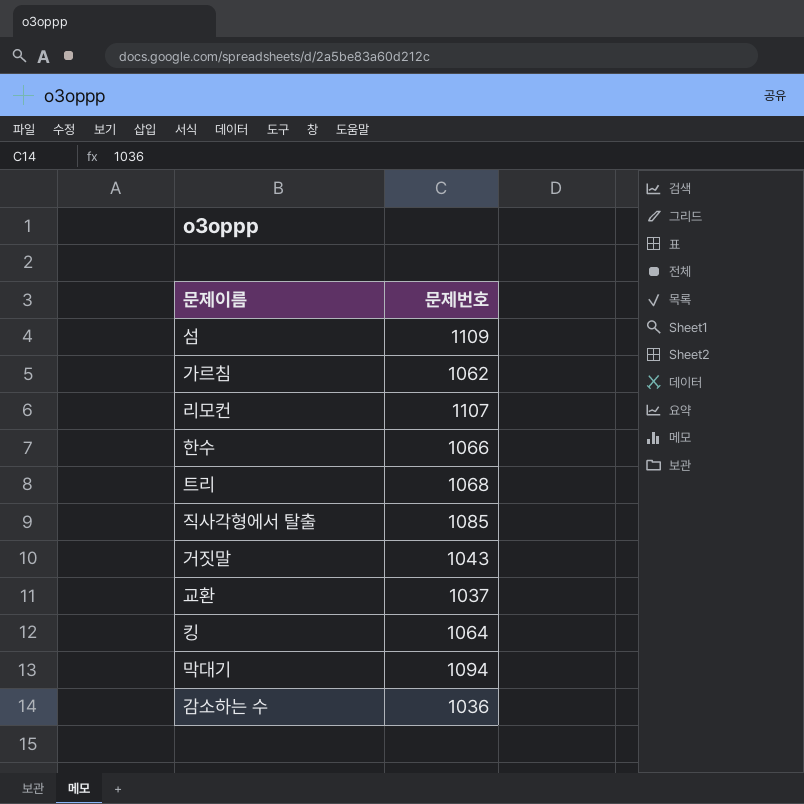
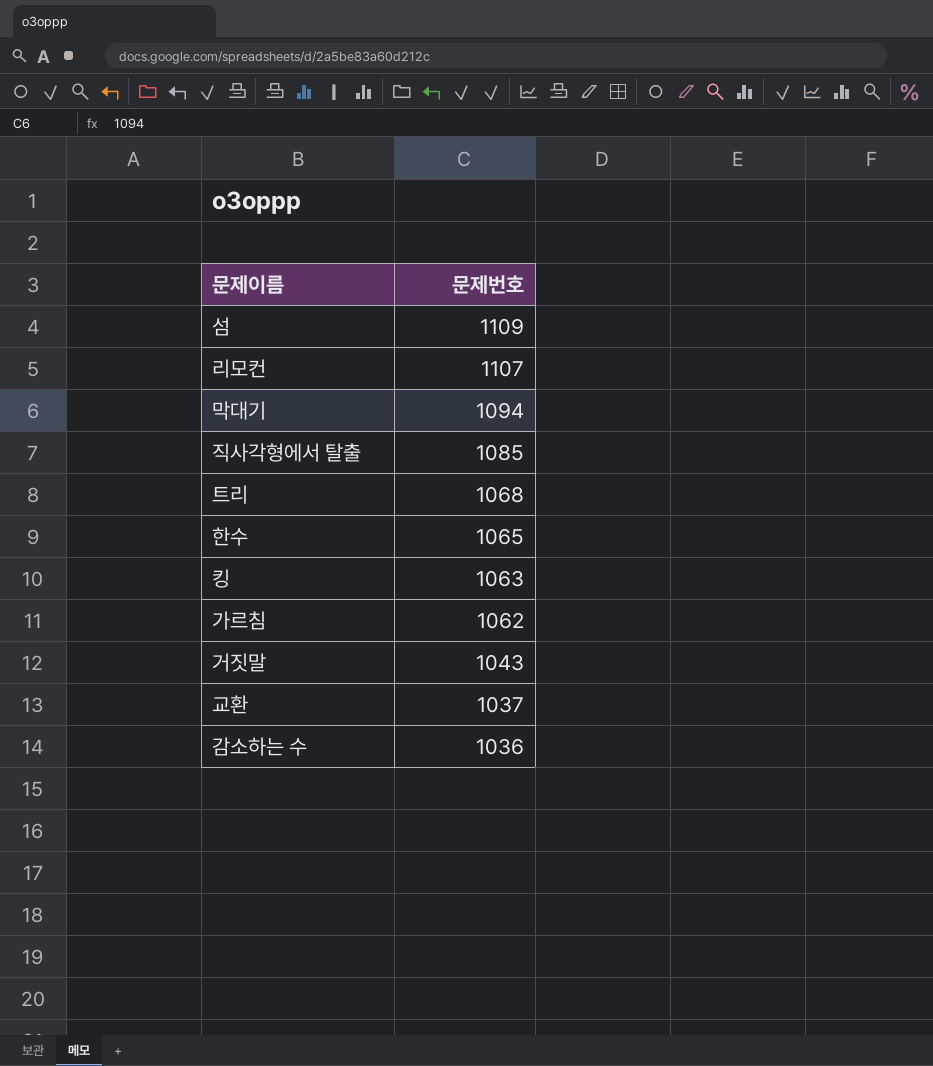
row order: none -> 문제번호 descending
한수 | 문제번호: 1066 -> 1065
킹 | 문제번호: 1064 -> 1063

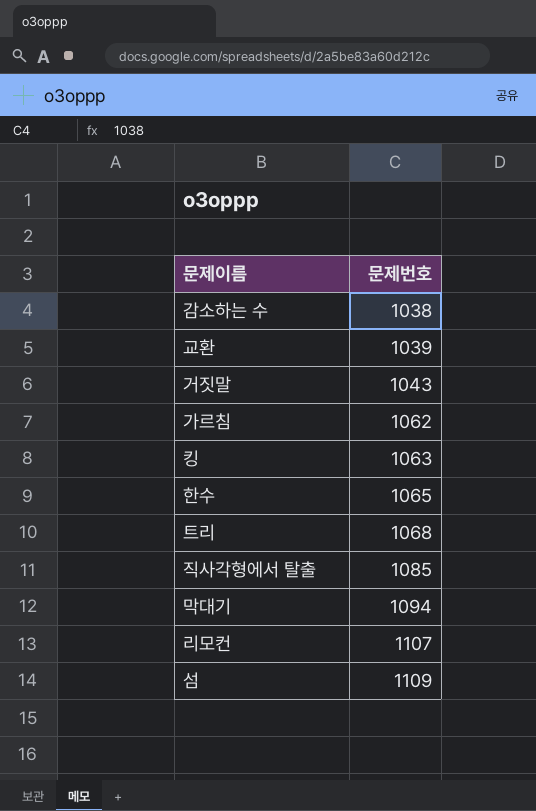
row order: 문제번호 descending -> 문제번호 ascending
감소하는 수 | 문제번호: 1036 -> 1038
교환 | 문제번호: 1037 -> 1039

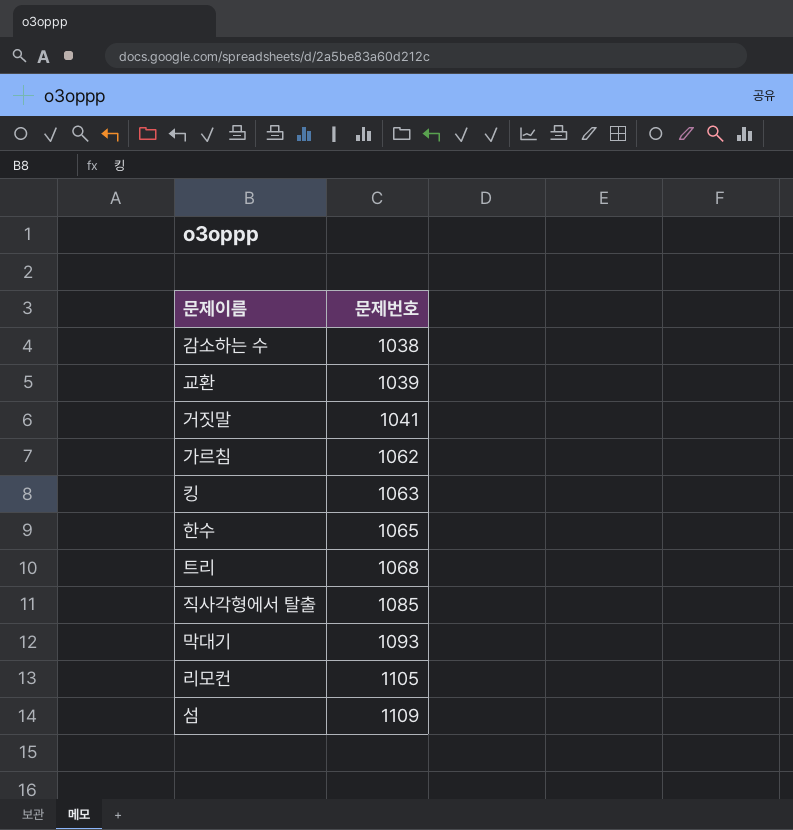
거짓말 | 문제번호: 1043 -> 1041
막대기 | 문제번호: 1094 -> 1093
리모컨 | 문제번호: 1107 -> 1105

